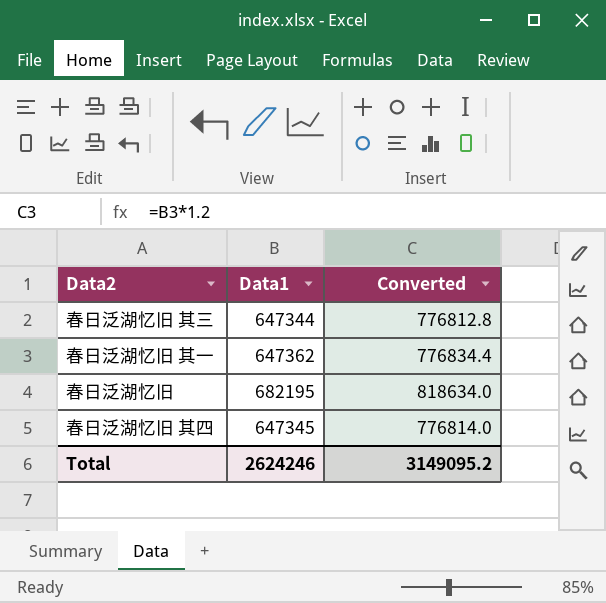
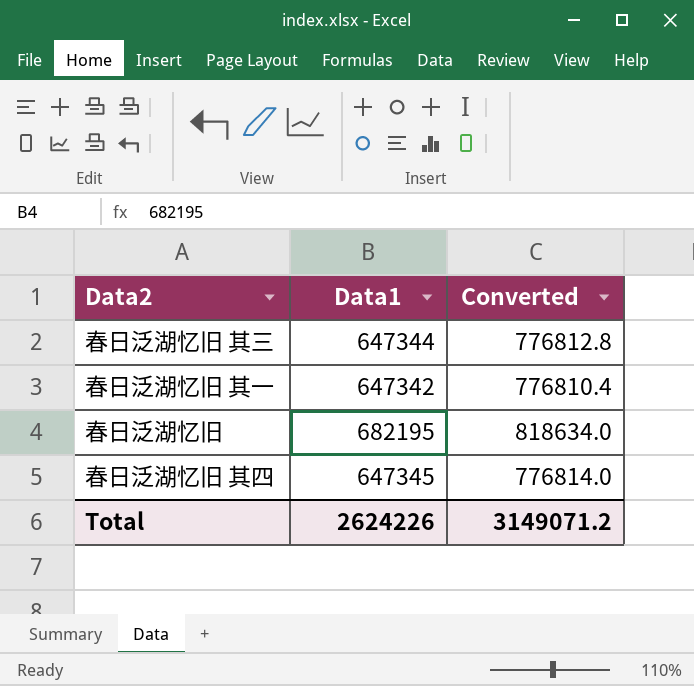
春日泛湖忆旧 其一 | Data1: 647362 -> 647342
春日泛湖忆旧 其一 | Converted: 776834.4 -> 776810.4
Total | Data1: 2624246 -> 2624226
Total | Converted: 3149095.2 -> 3149071.2

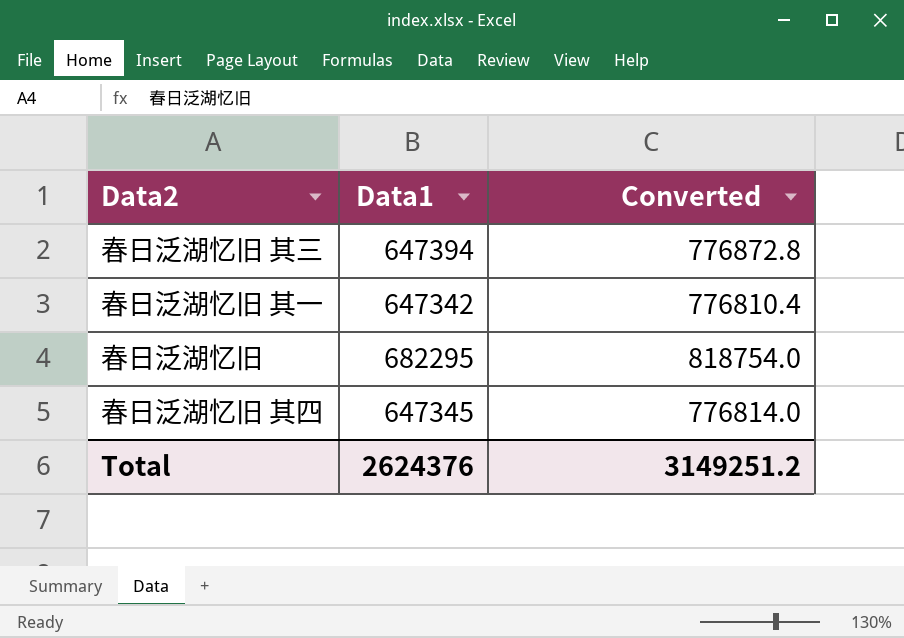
春日泛湖忆旧 其三 | Data1: 647344 -> 647394
春日泛湖忆旧 其三 | Converted: 776812.8 -> 776872.8
春日泛湖忆旧 | Data1: 682195 -> 682295
春日泛湖忆旧 | Converted: 818634.0 -> 818754.0
Total | Data1: 2624226 -> 2624376
Total | Converted: 3149071.2 -> 3149251.2

